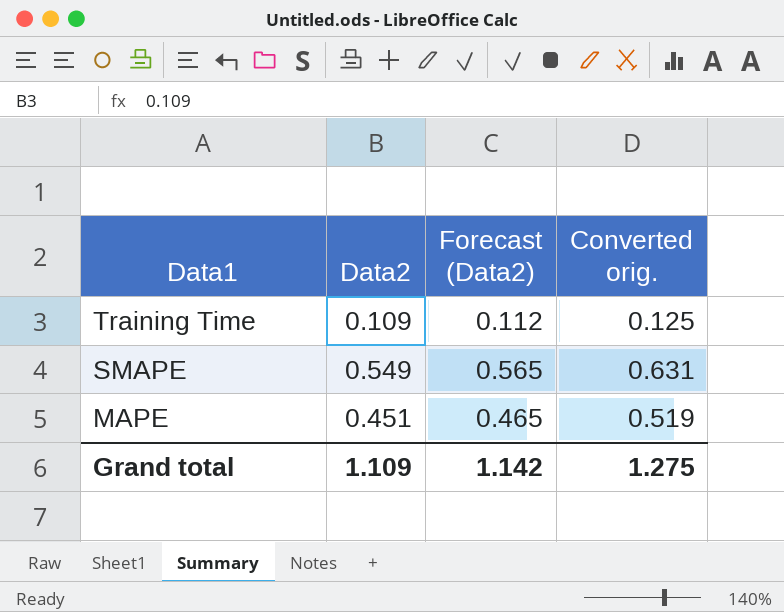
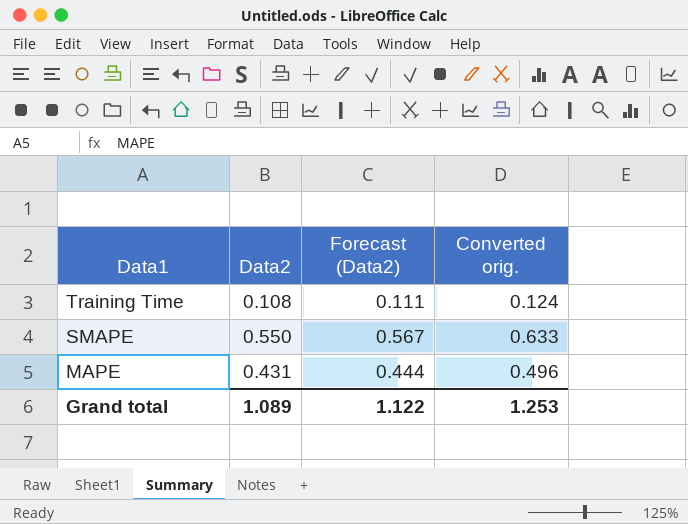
Training Time | Data2: 0.109 -> 0.108
Training Time | Forecast (Data2): 0.112 -> 0.111
Training Time | Converted orig.: 0.125 -> 0.124
SMAPE | Data2: 0.549 -> 0.550
SMAPE | Forecast (Data2): 0.565 -> 0.567
SMAPE | Converted orig.: 0.631 -> 0.633
MAPE | Data2: 0.451 -> 0.431
MAPE | Forecast (Data2): 0.465 -> 0.444
MAPE | Converted orig.: 0.519 -> 0.496
Grand total | Data2: 1.109 -> 1.089
Grand total | Forecast (Data2): 1.142 -> 1.122
Grand total | Converted orig.: 1.275 -> 1.253

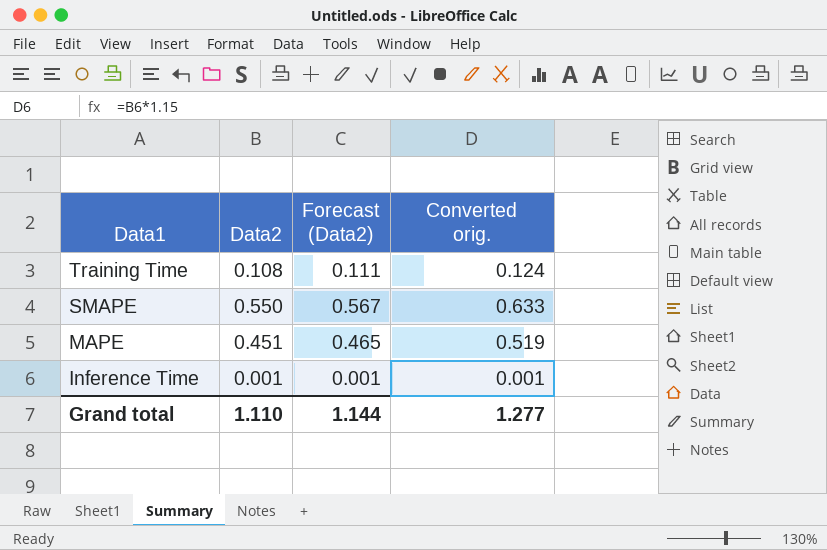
MAPE | Data2: 0.431 -> 0.451
MAPE | Forecast (Data2): 0.444 -> 0.465
MAPE | Converted orig.: 0.496 -> 0.519
row Inference Time: none -> 0.001 | 0.001 | 0.001
Grand total | Data2: 1.089 -> 1.110
Grand total | Forecast (Data2): 1.122 -> 1.144
Grand total | Converted orig.: 1.253 -> 1.277

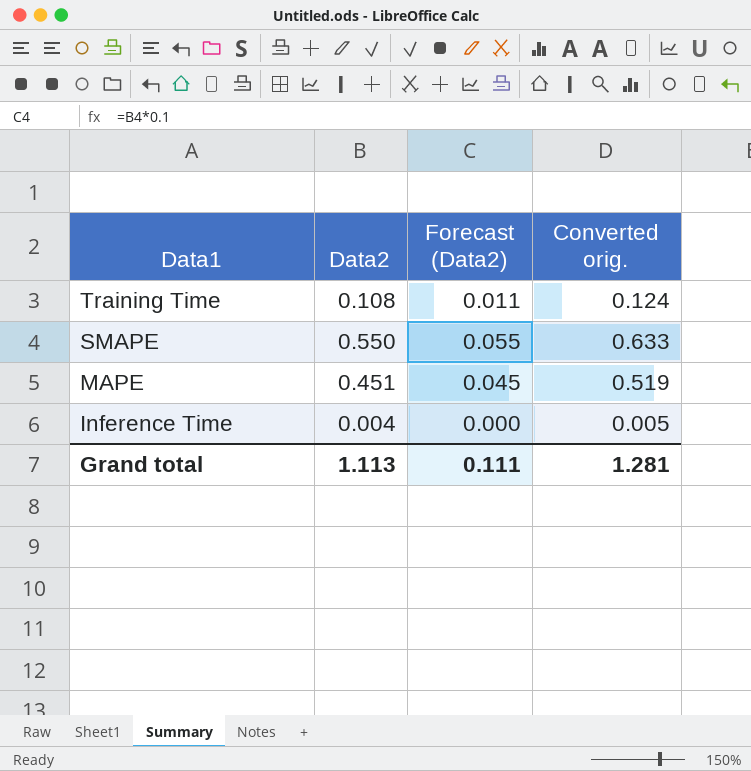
column Forecast (Data2) | formula: [Data2] * 1.03 -> [Data2] * 0.1
Inference Time | Data2: 0.001 -> 0.004
Inference Time | Converted orig.: 0.001 -> 0.005
Grand total | Data2: 1.110 -> 1.113
Grand total | Forecast (Data2): 1.144 -> 0.111
Grand total | Converted orig.: 1.277 -> 1.281

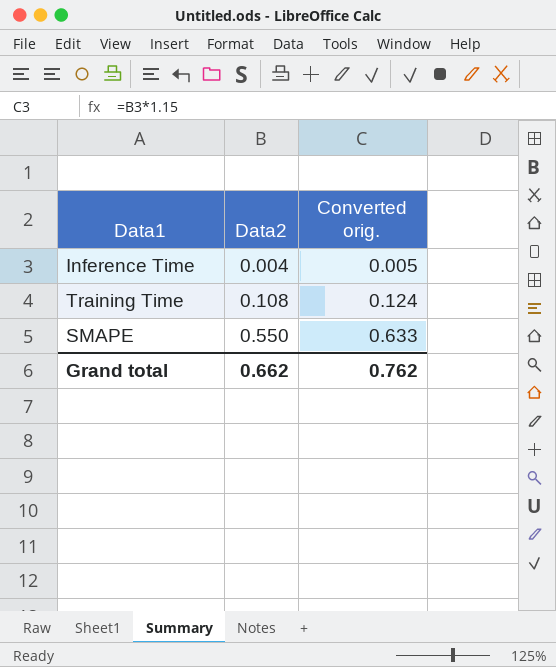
row order: Data1 descending -> Data2 ascending
column Forecast (Data2) | formula: [Data2] * 0.1 -> none
row MAPE: 0.451 | 0.045 | 0.519 -> none
Grand total | Data2: 1.113 -> 0.662
Grand total | Converted orig.: 1.281 -> 0.762

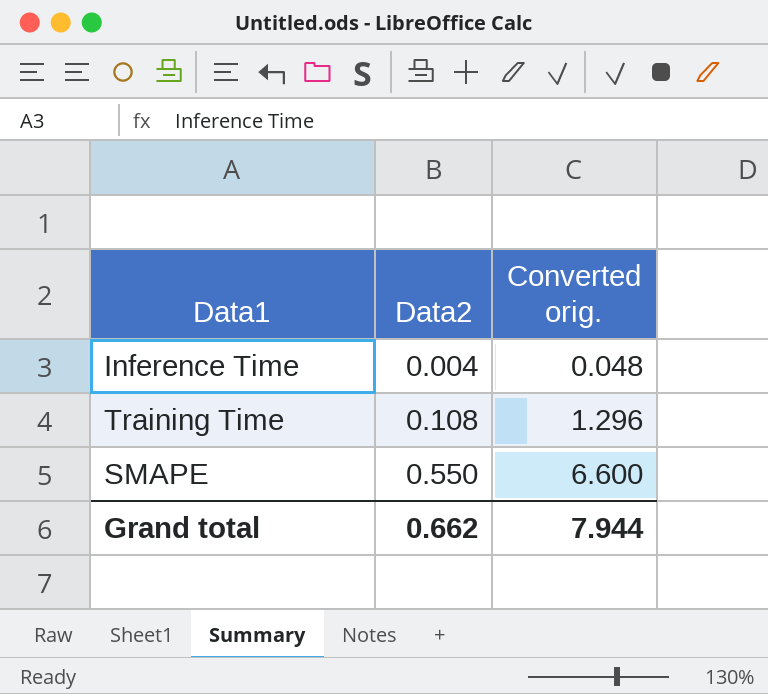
column Converted orig. | formula: [Data2] * 1.15 -> [Data2] * 12
Grand total | Converted orig.: 0.762 -> 7.944

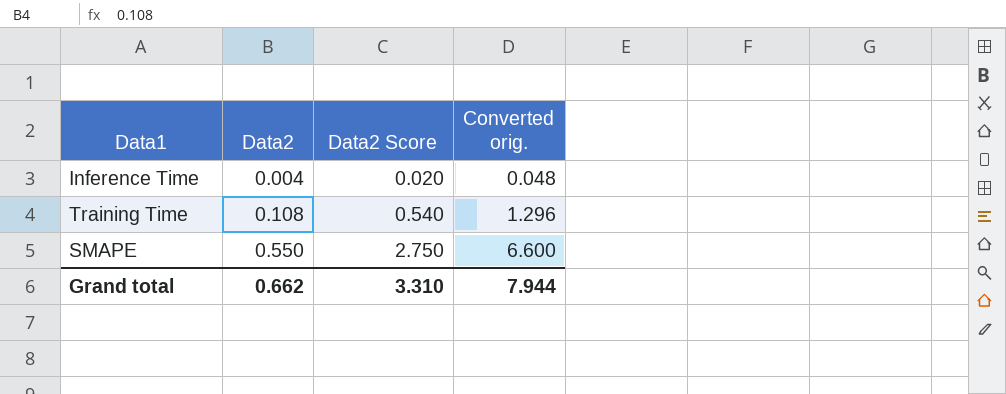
column Data2 Score | formula: none -> [Data2] * 5

